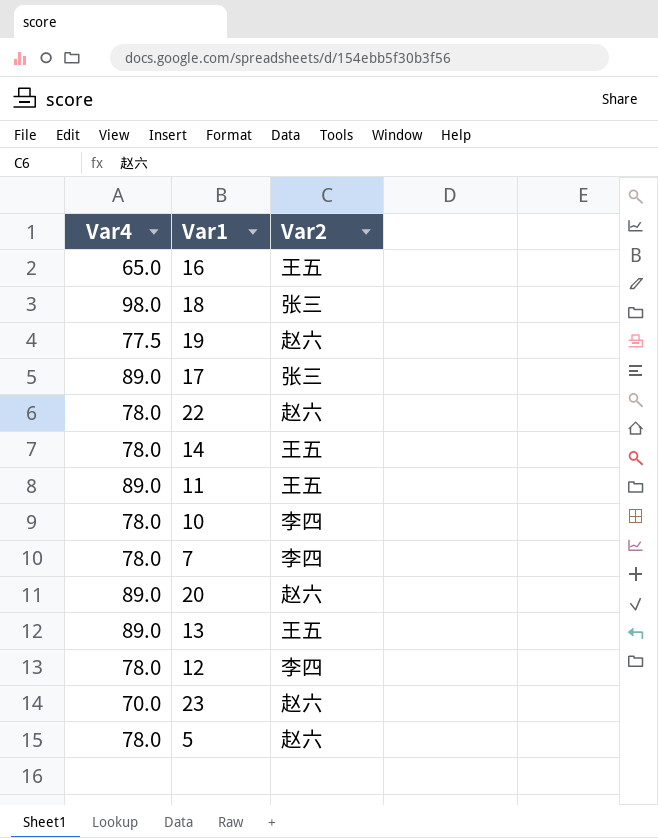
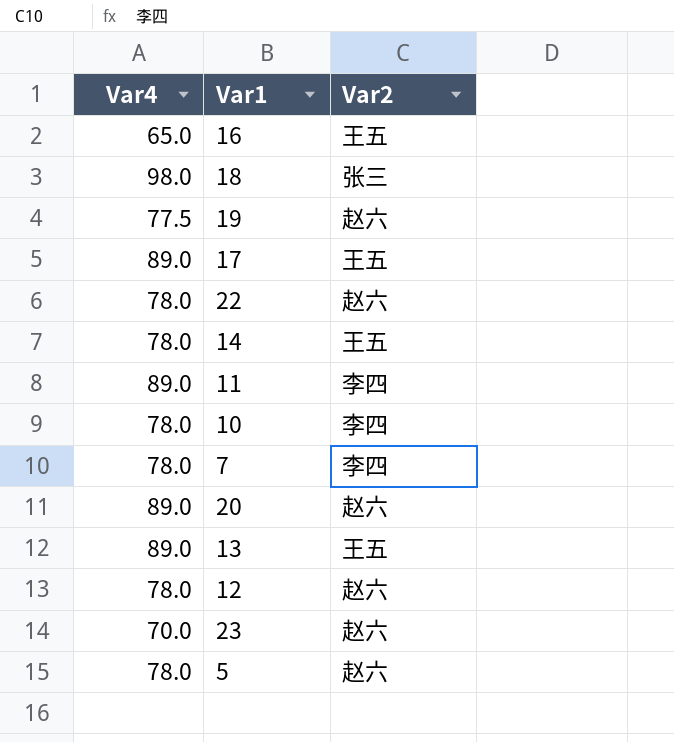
17 | Var2: 张三 -> 王五
11 | Var2: 王五 -> 李四
12 | Var2: 李四 -> 赵六

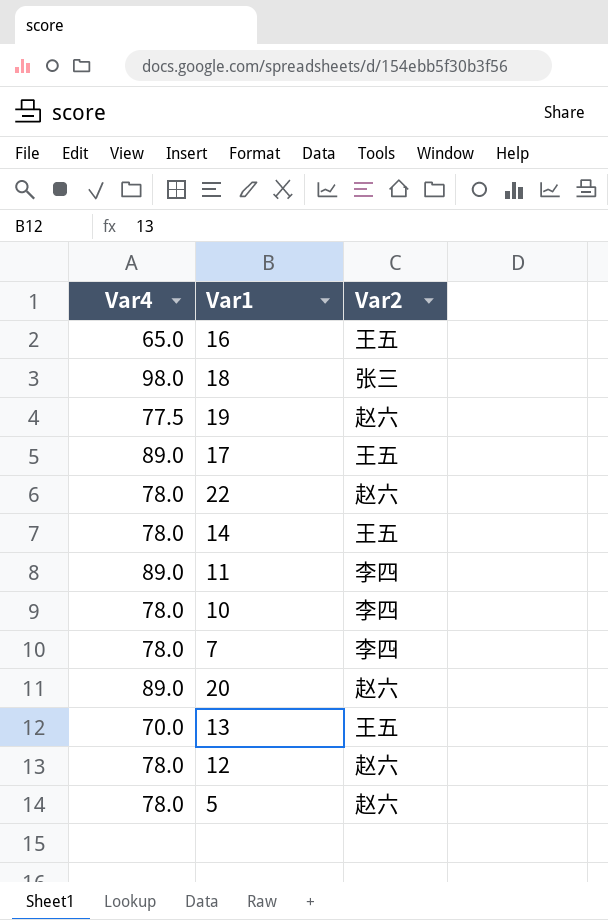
row 23: 70.0 | 赵六 -> none
13 | Var4: 89.0 -> 70.0

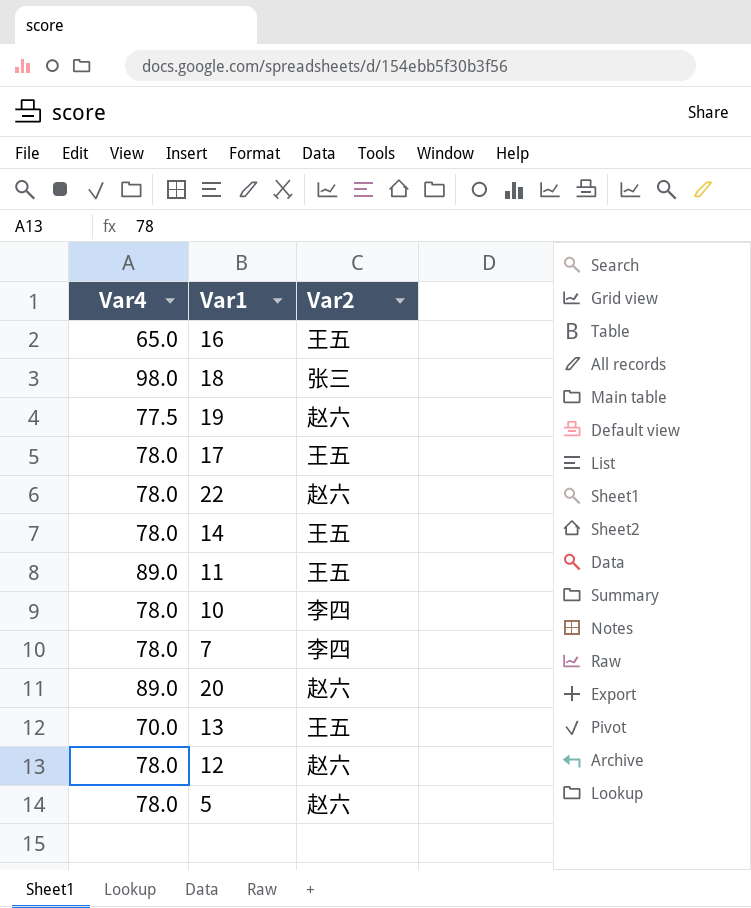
17 | Var4: 89.0 -> 78.0
11 | Var2: 李四 -> 王五

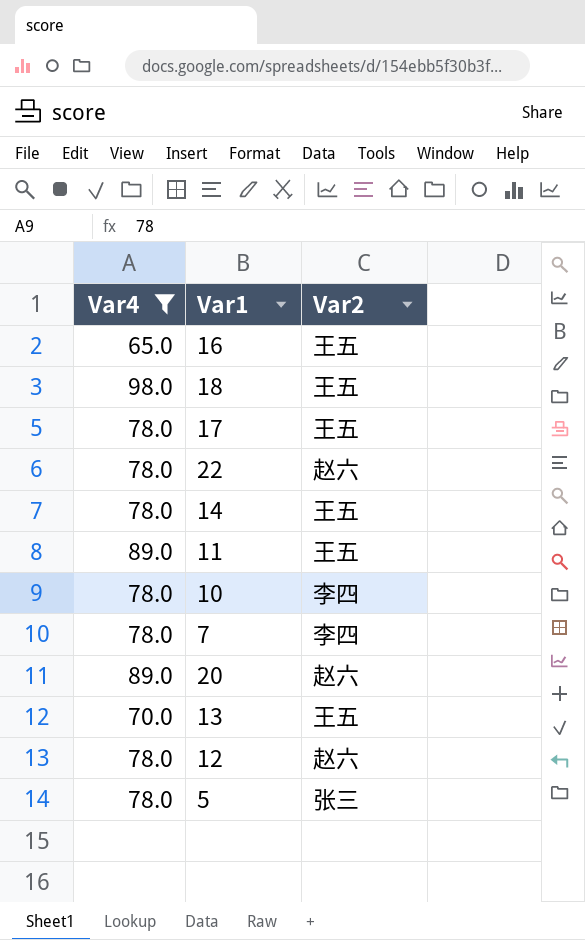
filter: none -> Var4 != 77.5
18 | Var2: 张三 -> 王五
5 | Var2: 赵六 -> 张三

